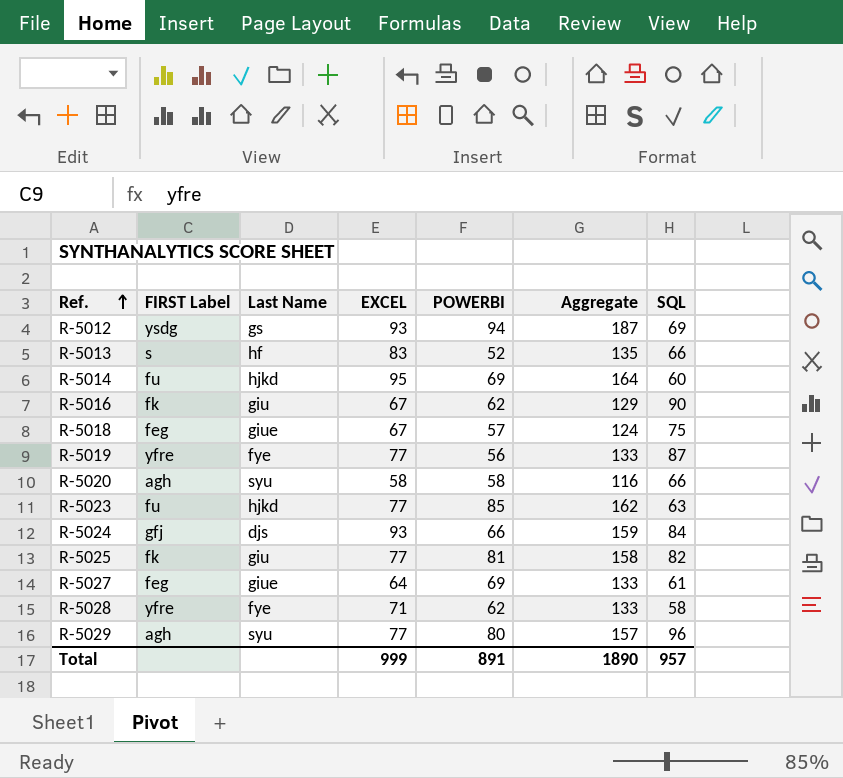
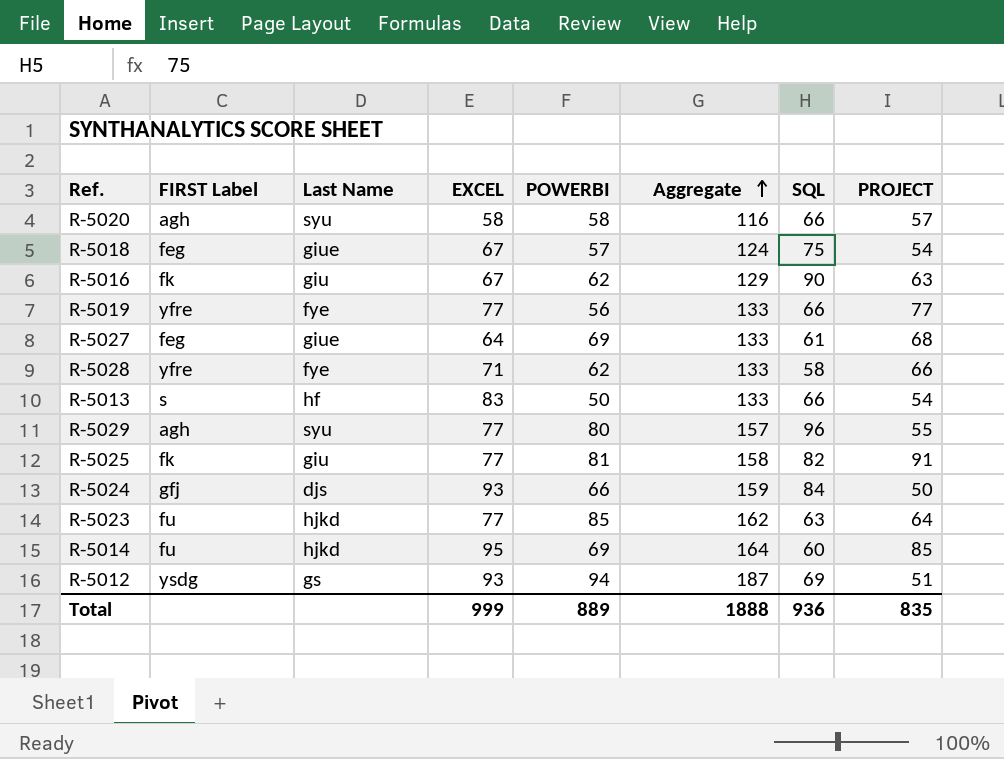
row order: Ref. ascending -> Aggregate ascending
column PROJECT | position: none -> 8
R-5019 | SQL: 87 -> 66
R-5013 | POWERBI: 52 -> 50
R-5013 | Aggregate: 135 -> 133
Total | POWERBI: 891 -> 889
Total | Aggregate: 1890 -> 1888
Total | SQL: 957 -> 936

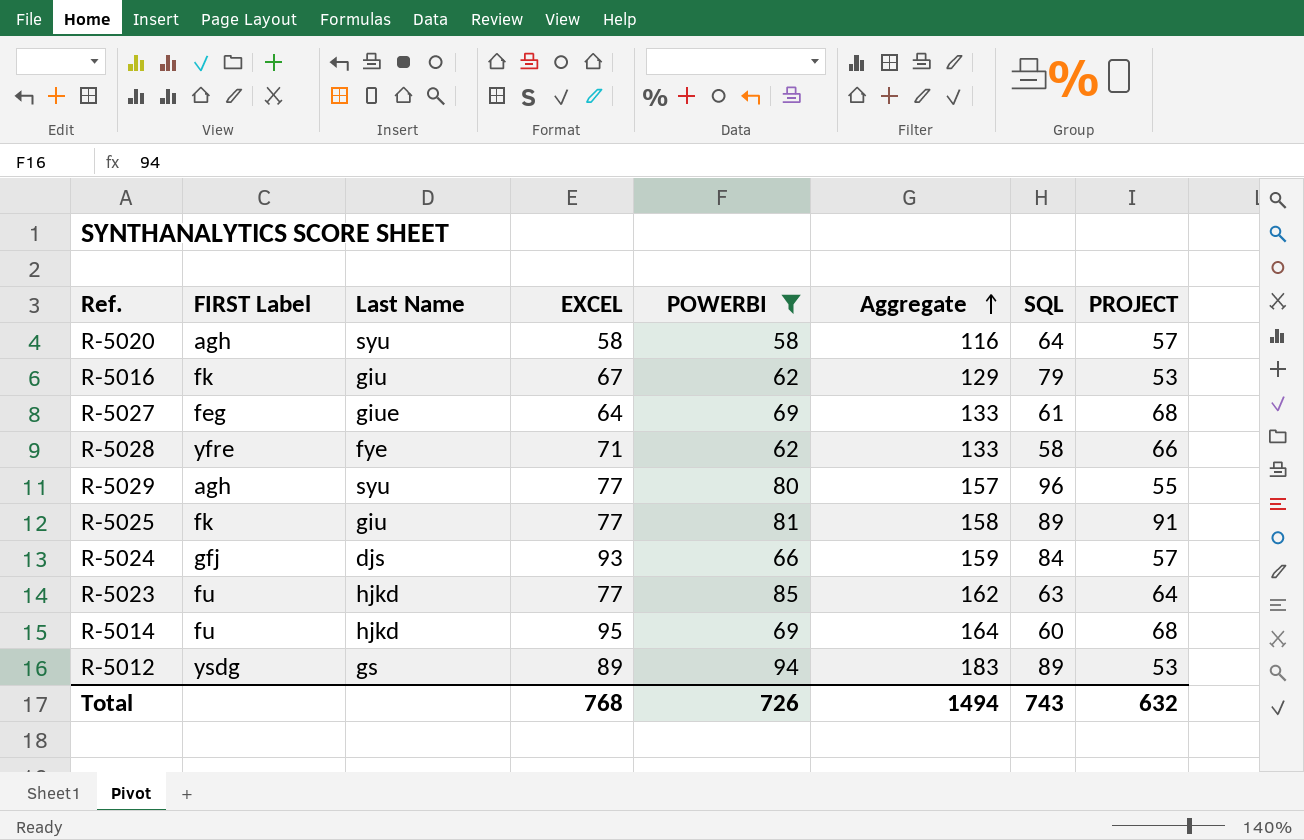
filter: none -> POWERBI >= 58
R-5020 | SQL: 66 -> 64
R-5016 | SQL: 90 -> 79
R-5016 | PROJECT: 63 -> 53
R-5025 | SQL: 82 -> 89
R-5024 | PROJECT: 50 -> 57
R-5014 | PROJECT: 85 -> 68
R-5012 | EXCEL: 93 -> 89
R-5012 | Aggregate: 187 -> 183
R-5012 | SQL: 69 -> 89
R-5012 | PROJECT: 51 -> 53
Total | EXCEL: 999 -> 768
Total | POWERBI: 889 -> 726
Total | Aggregate: 1888 -> 1494
Total | SQL: 936 -> 743
Total | PROJECT: 835 -> 632

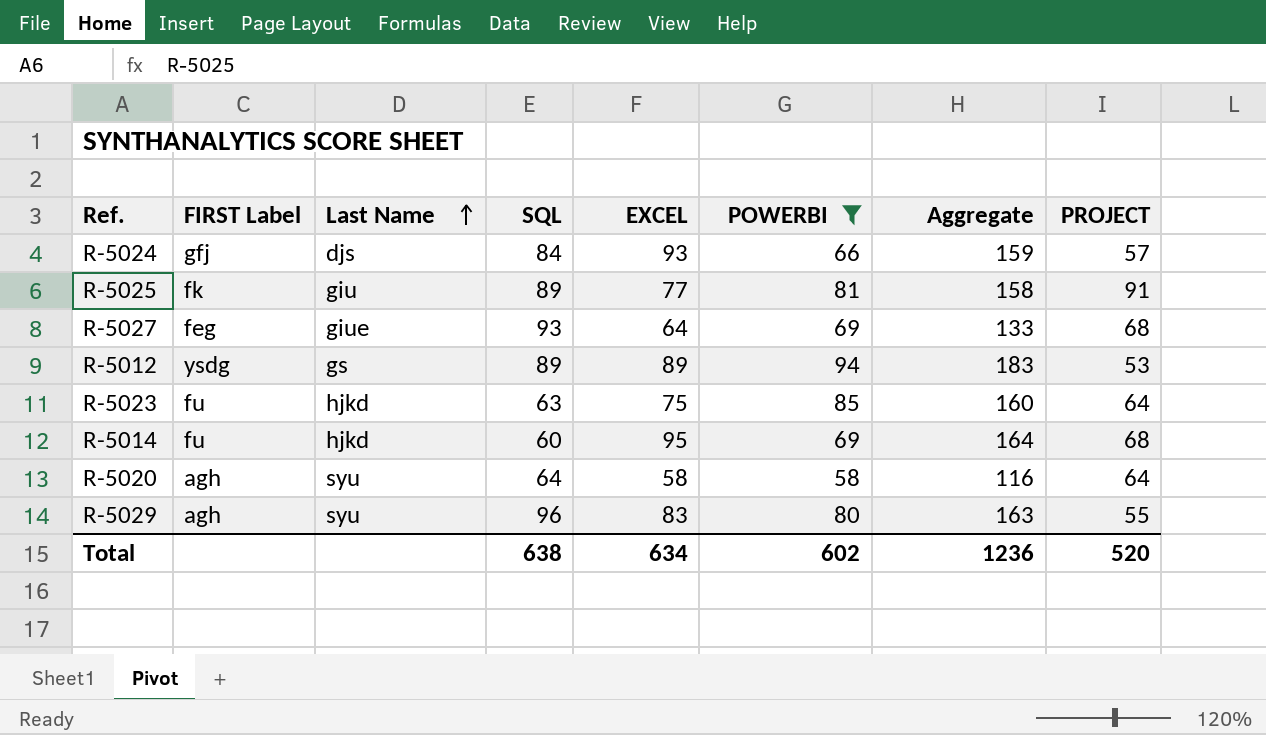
row order: Aggregate ascending -> Last Name ascending
column SQL | position: 7 -> 4
row R-5016: fk | giu | 67 | 62 | 129 | 79 | 53 -> none
row R-5028: yfre | fye | 71 | 62 | 133 | 58 | 66 -> none
R-5027 | SQL: 61 -> 93
R-5023 | EXCEL: 77 -> 75
R-5023 | Aggregate: 162 -> 160
R-5020 | PROJECT: 57 -> 64
R-5029 | EXCEL: 77 -> 83
R-5029 | Aggregate: 157 -> 163
Total | SQL: 743 -> 638
Total | EXCEL: 768 -> 634
Total | POWERBI: 726 -> 602
Total | Aggregate: 1494 -> 1236
Total | PROJECT: 632 -> 520

